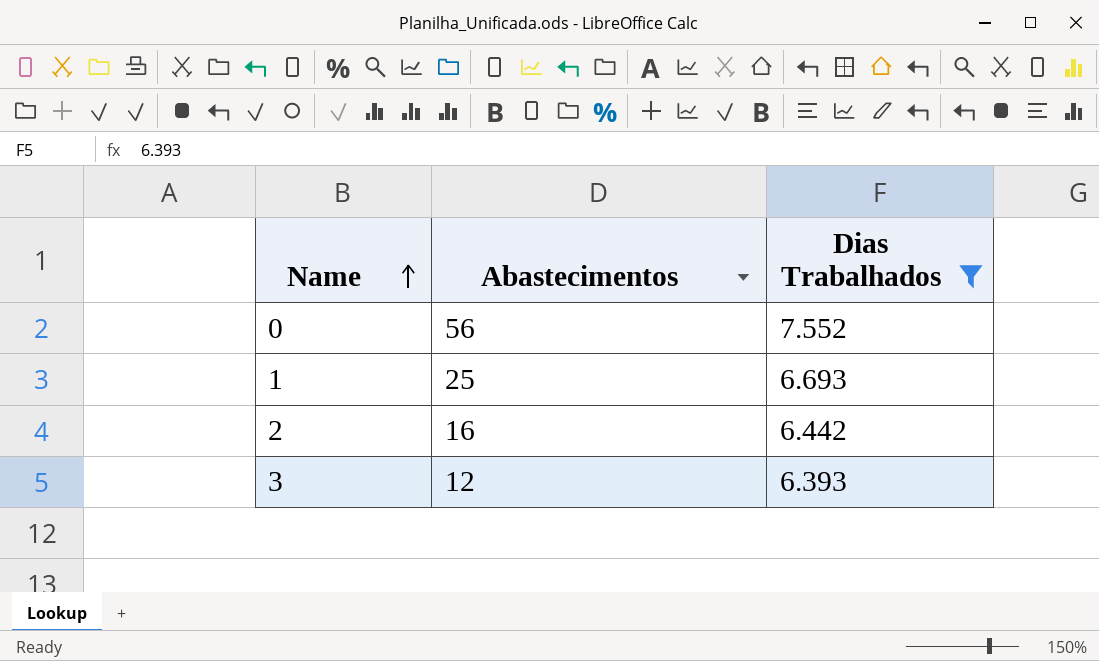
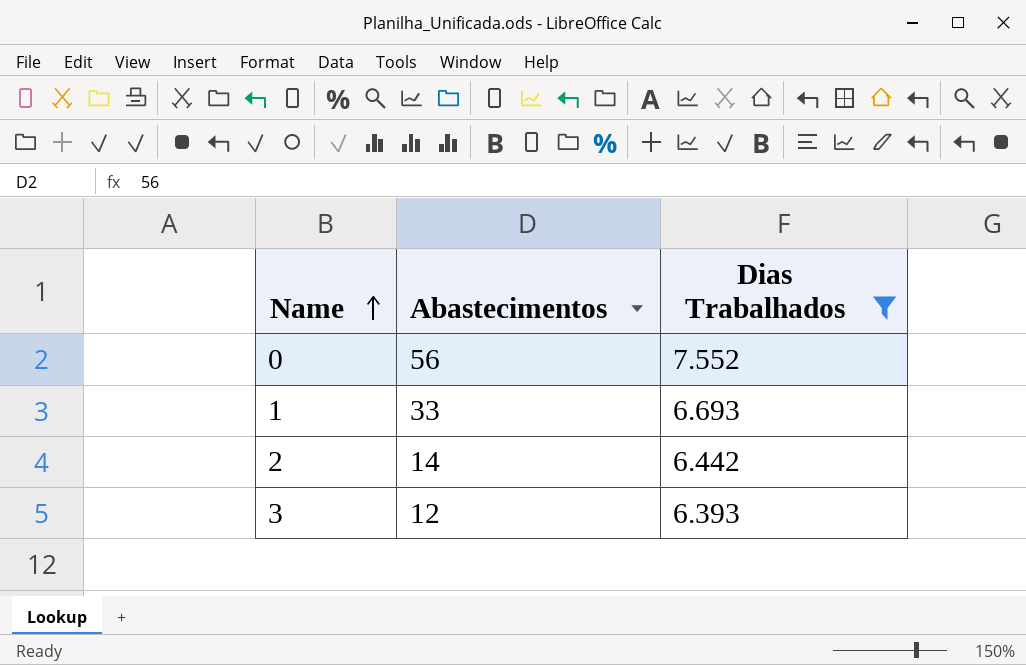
1 | Abastecimentos: 25 -> 33
2 | Abastecimentos: 16 -> 14

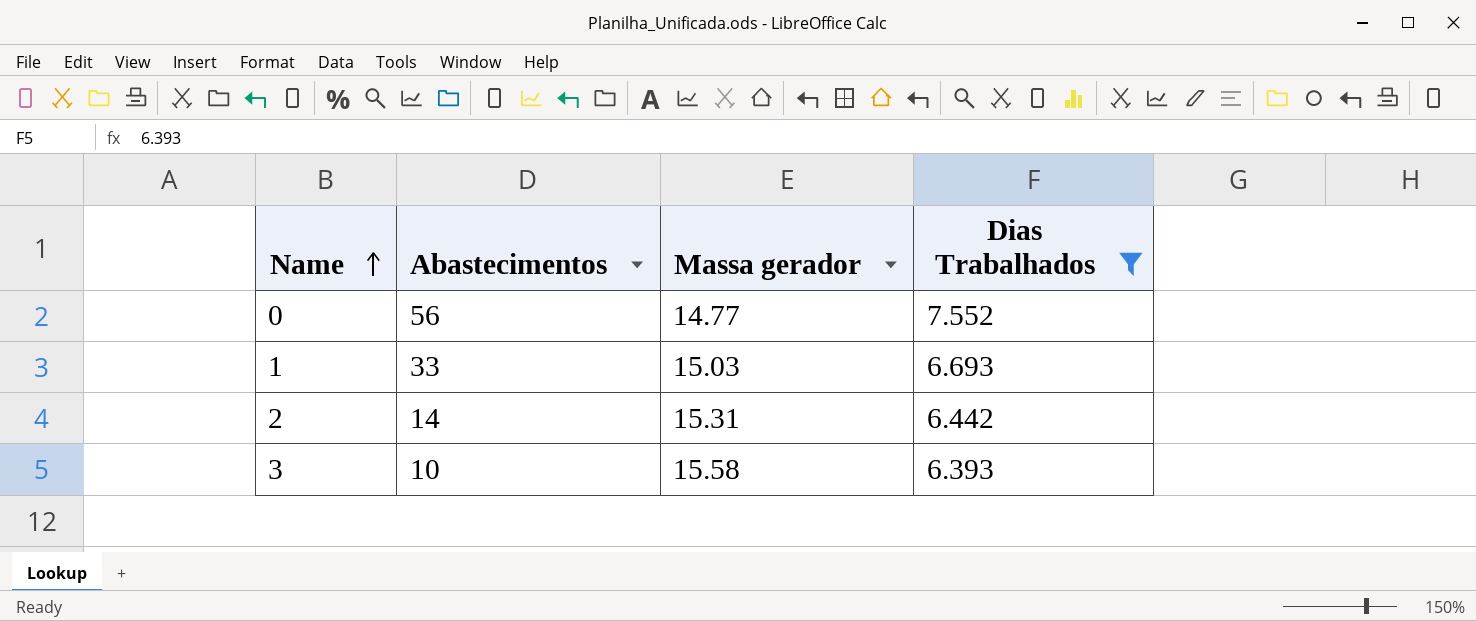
column Massa gerador | position: none -> 3
3 | Abastecimentos: 12 -> 10

